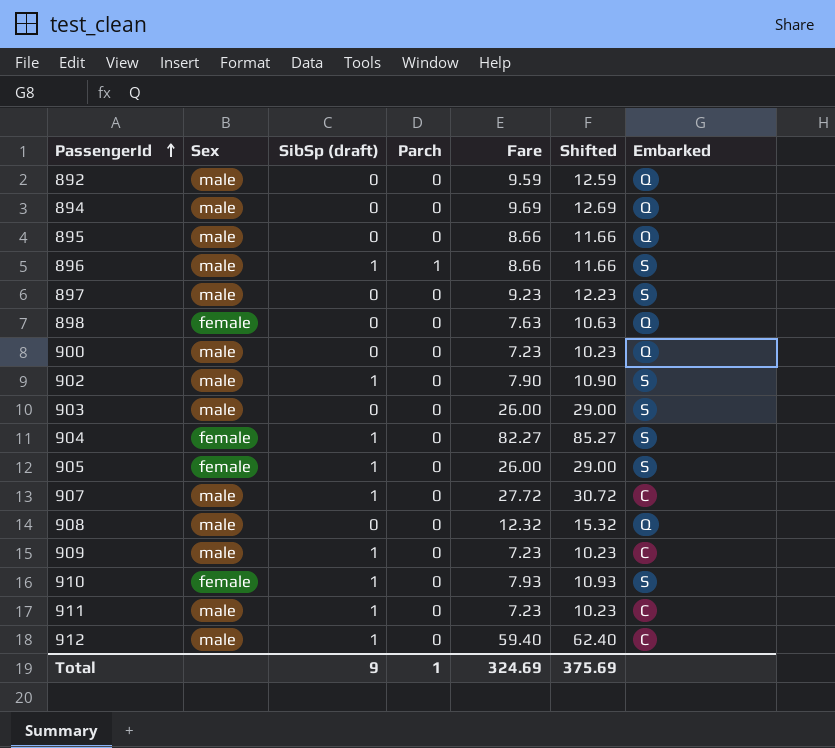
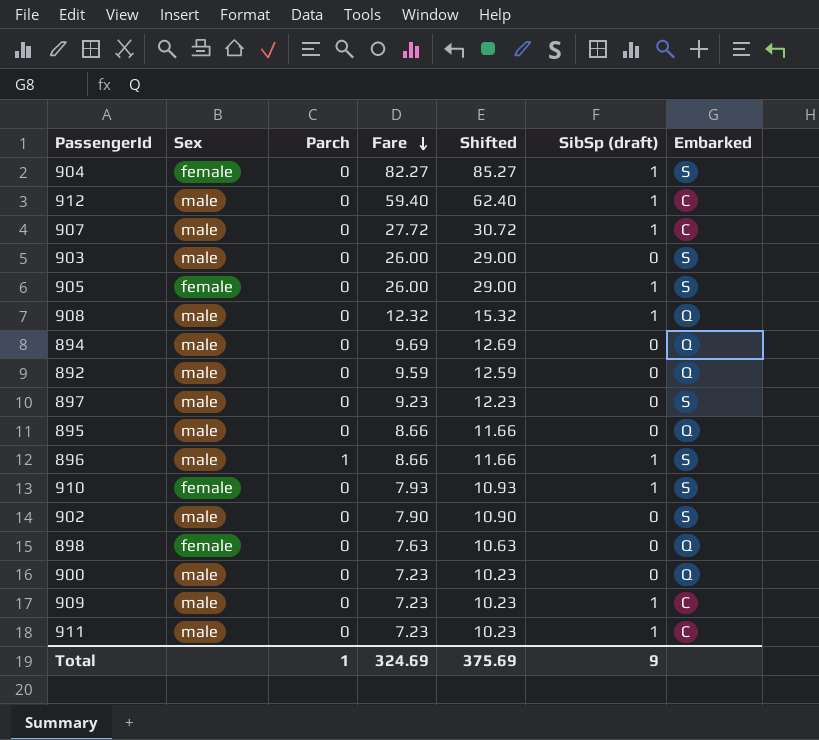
row order: PassengerId ascending -> Fare descending
column SibSp (draft) | position: 3 -> 6
908 | SibSp (draft): 0 -> 1
902 | SibSp (draft): 1 -> 0

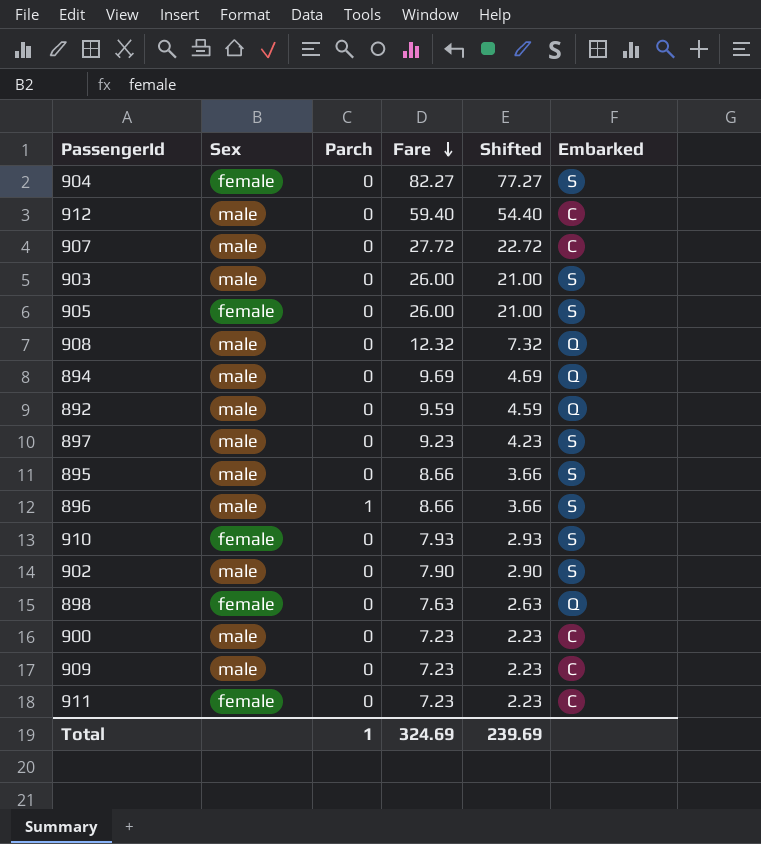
column SibSp (draft) | position: 6 -> none
column Shifted | formula: [Fare] + 3 -> [Fare] - 5
895 | Embarked: Q -> S
900 | Embarked: Q -> C
911 | Sex: male -> female
Total | Shifted: 375.69 -> 239.69

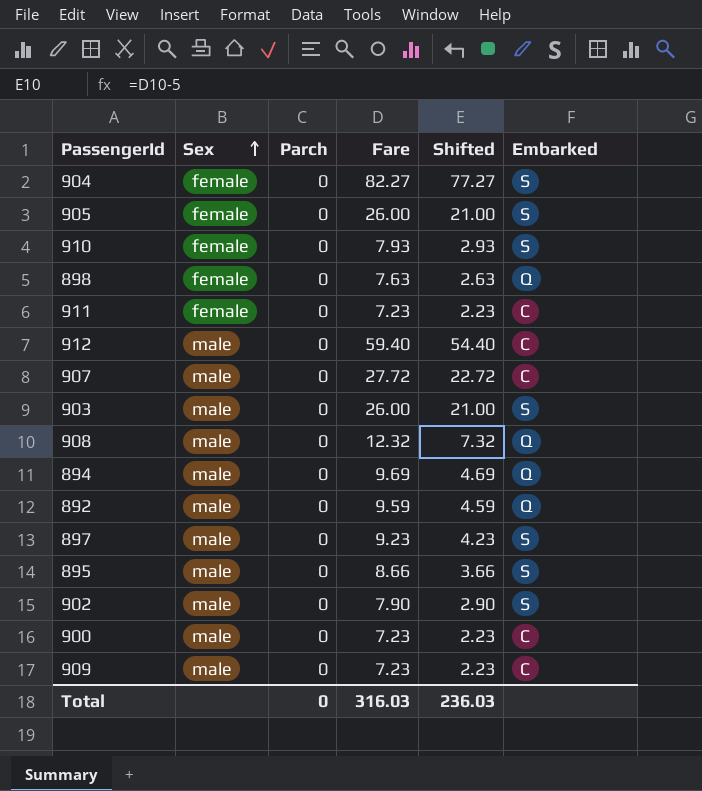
row order: Fare descending -> Sex ascending
row 896: male | 1 | 8.66 | 3.66 | S -> none
Total | Parch: 1 -> 0
Total | Fare: 324.69 -> 316.03
Total | Shifted: 239.69 -> 236.03

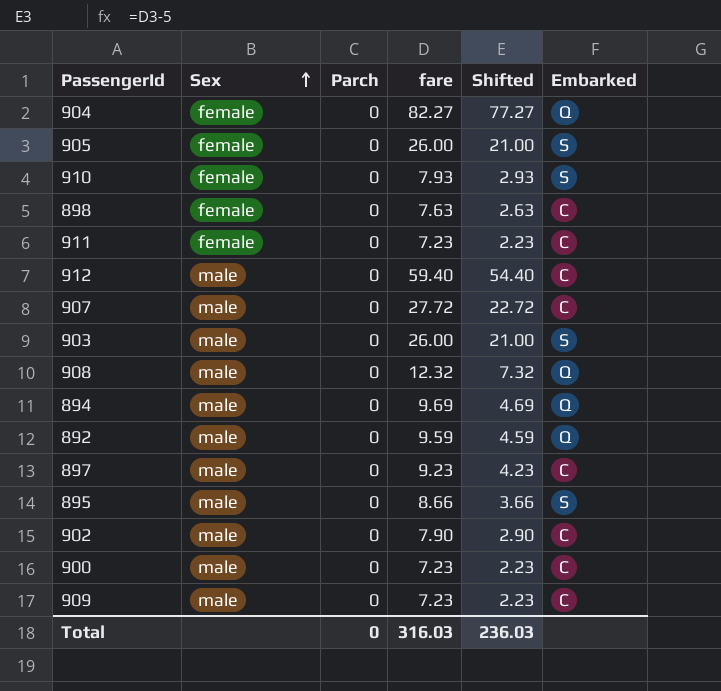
column name: Fare -> fare
904 | Embarked: S -> Q
898 | Embarked: Q -> C
897 | Embarked: S -> C
902 | Embarked: S -> C

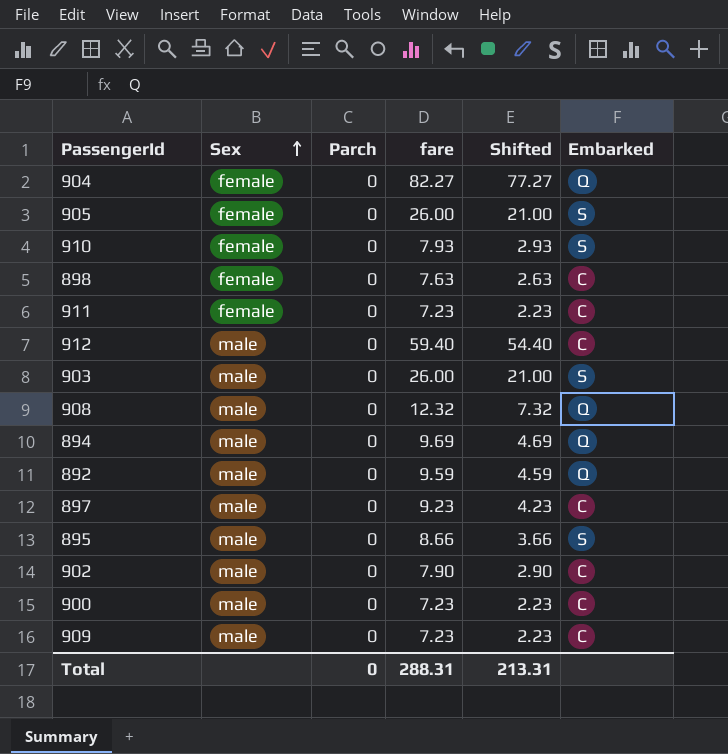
row 907: male | 0 | 27.72 | 22.72 | C -> none
Total | fare: 316.03 -> 288.31
Total | Shifted: 236.03 -> 213.31

